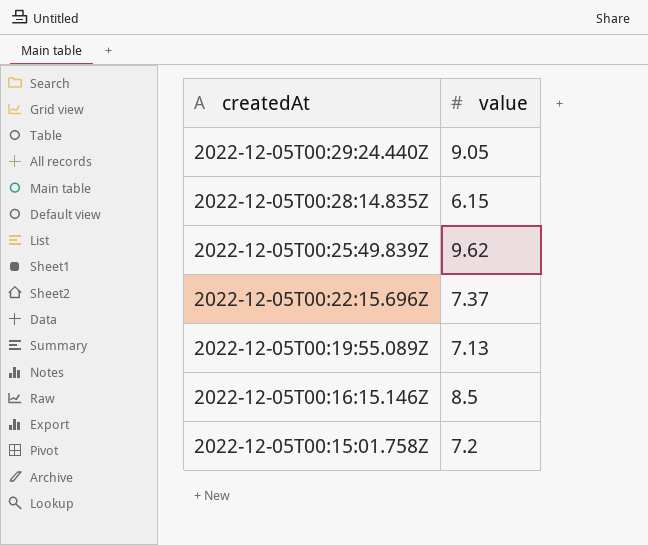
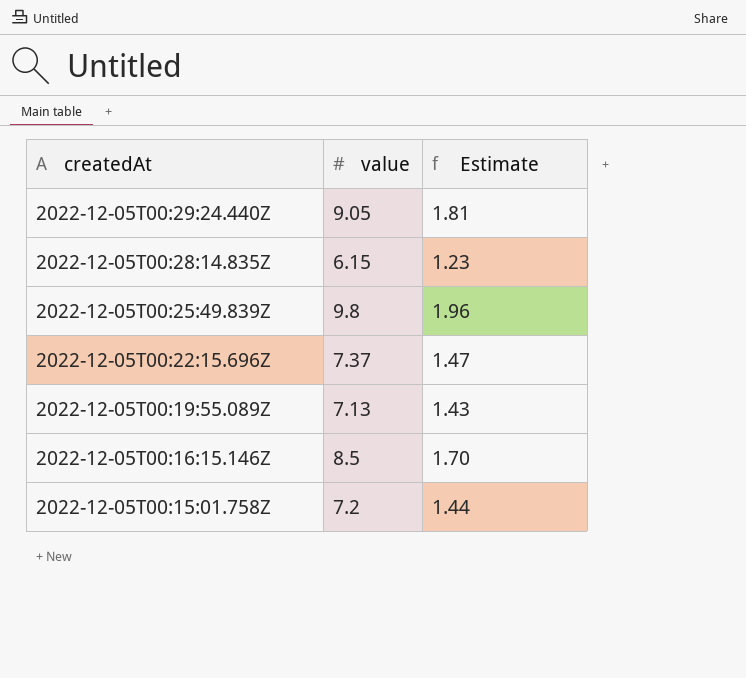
column Estimate | formula: none -> [value] * 0.2
2022-12-05T00:25:49.839Z | value: 9.62 -> 9.8

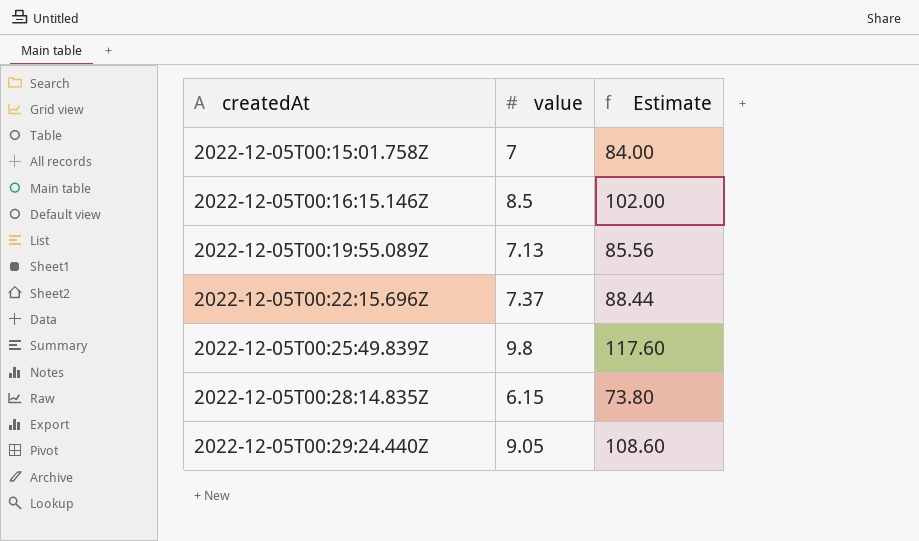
row order: createdAt descending -> createdAt ascending
column Estimate | formula: [value] * 0.2 -> [value] * 12
2022-12-05T00:15:01.758Z | value: 7.2 -> 7

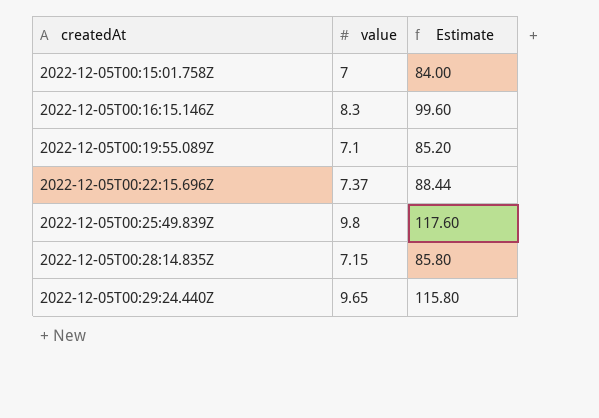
2022-12-05T00:16:15.146Z | value: 8.5 -> 8.3
2022-12-05T00:16:15.146Z | Estimate: 102.00 -> 99.60
2022-12-05T00:19:55.089Z | value: 7.13 -> 7.1
2022-12-05T00:19:55.089Z | Estimate: 85.56 -> 85.20
2022-12-05T00:28:14.835Z | value: 6.15 -> 7.15
2022-12-05T00:28:14.835Z | Estimate: 73.80 -> 85.80
2022-12-05T00:29:24.440Z | value: 9.05 -> 9.65
2022-12-05T00:29:24.440Z | Estimate: 108.60 -> 115.80

